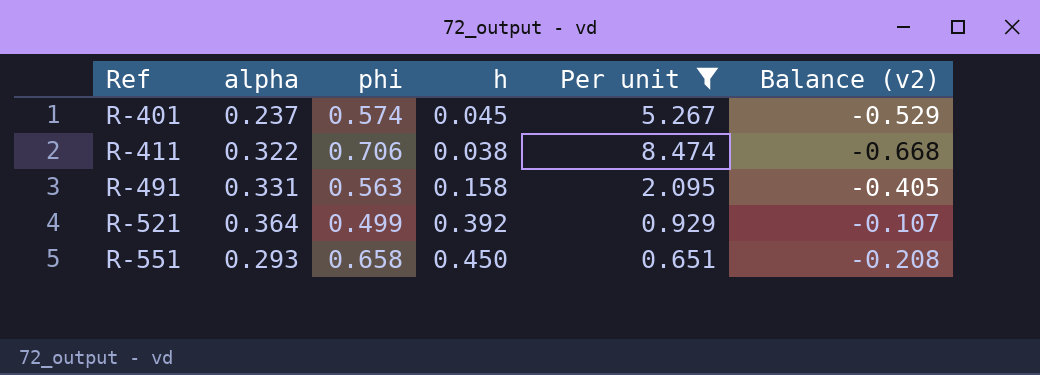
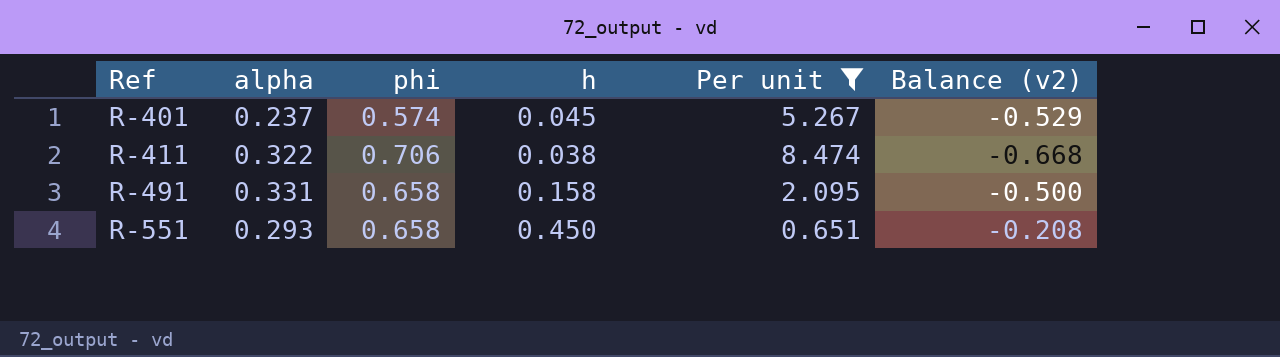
row R-521: 0.364 | 0.499 | 0.392 | 0.929 | -0.107 -> none
R-491 | phi: 0.563 -> 0.658
R-491 | Balance (v2): -0.405 -> -0.500

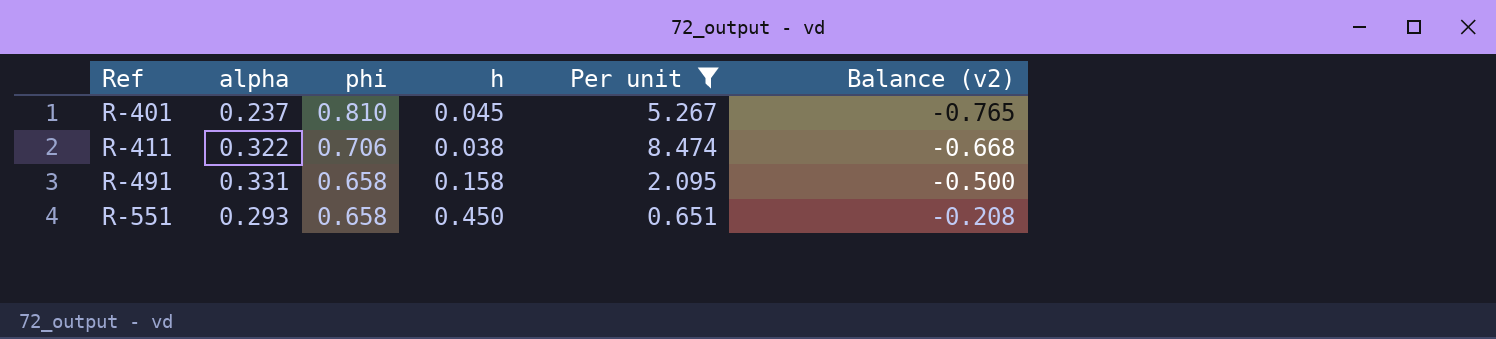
R-401 | phi: 0.574 -> 0.810
R-401 | Balance (v2): -0.529 -> -0.765

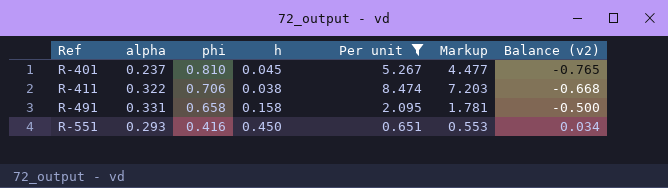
column Markup | formula: none -> [Per unit] * 0.85
R-551 | phi: 0.658 -> 0.416
R-551 | Balance (v2): -0.208 -> 0.034

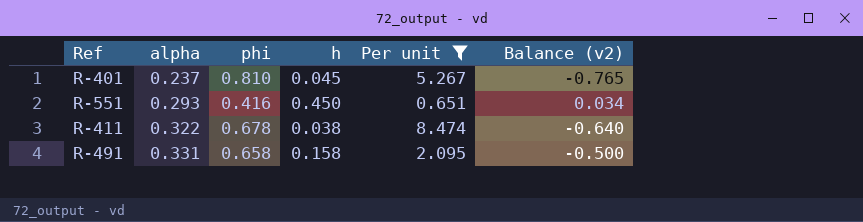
row order: Ref ascending -> alpha ascending
column Markup | formula: [Per unit] * 0.85 -> none
R-411 | phi: 0.706 -> 0.678
R-411 | Balance (v2): -0.668 -> -0.640

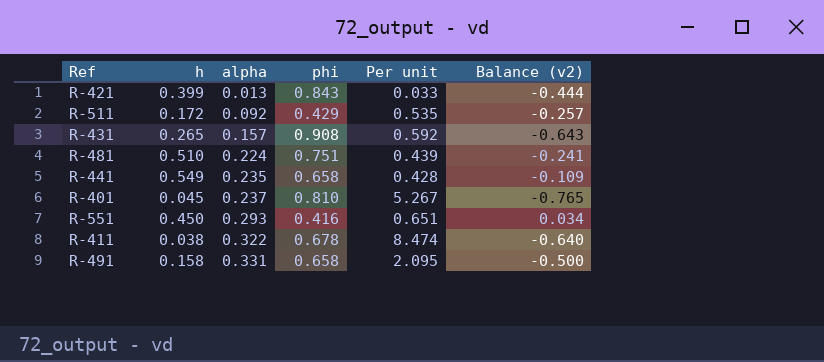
filter: Per unit >= 0.651 -> none
column h | position: 4 -> 2

